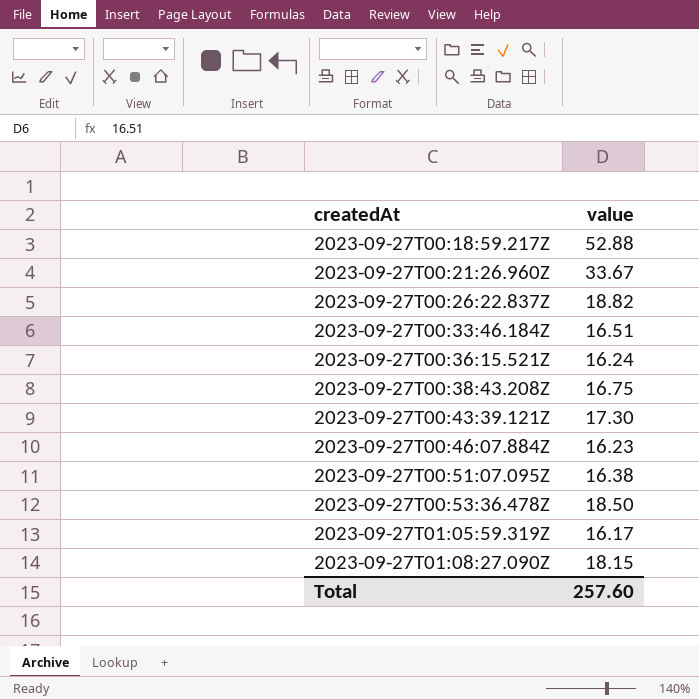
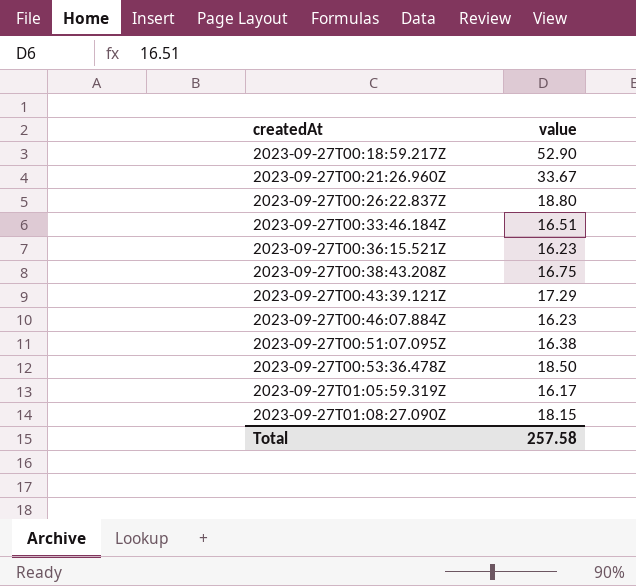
2023-09-27T00:18:59.217Z | value: 52.88 -> 52.90
2023-09-27T00:26:22.837Z | value: 18.82 -> 18.80
2023-09-27T00:36:15.521Z | value: 16.24 -> 16.23
2023-09-27T00:43:39.121Z | value: 17.30 -> 17.29
Total | value: 257.60 -> 257.58

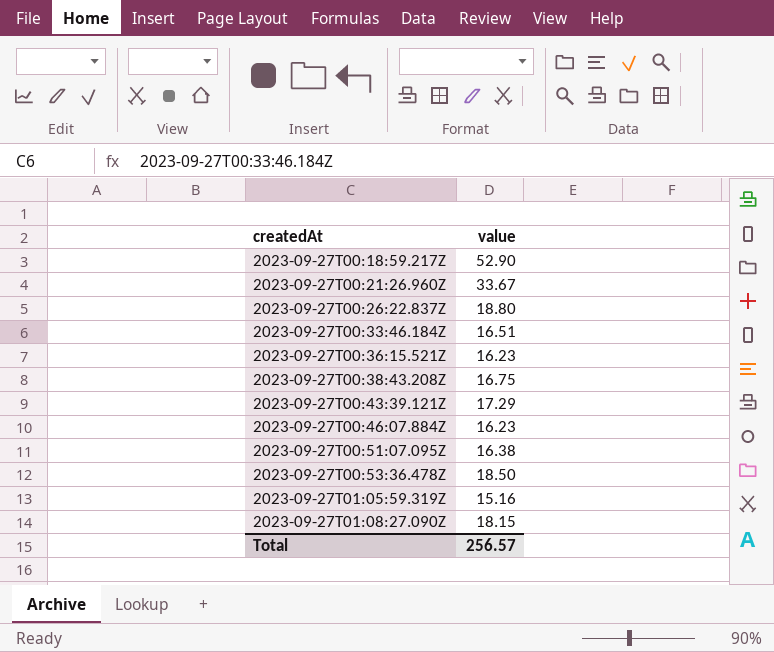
2023-09-27T01:05:59.319Z | value: 16.17 -> 15.16
Total | value: 257.58 -> 256.57

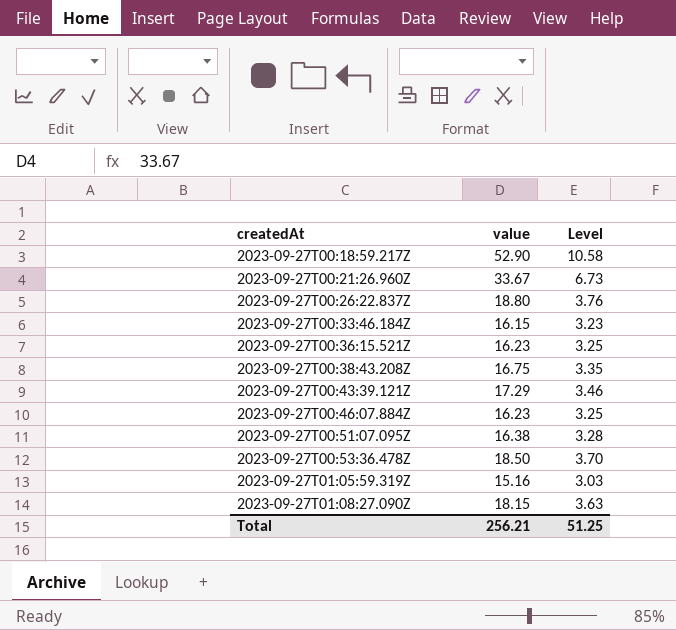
column Level | formula: none -> [value] * 0.2
2023-09-27T00:33:46.184Z | value: 16.51 -> 16.15
Total | value: 256.57 -> 256.21

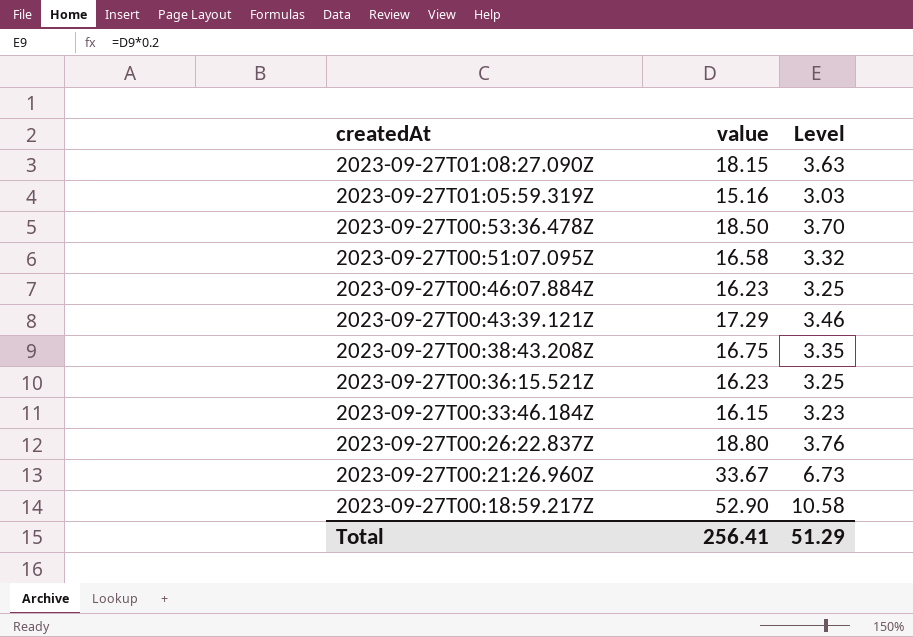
row order: createdAt ascending -> createdAt descending
2023-09-27T00:51:07.095Z | value: 16.38 -> 16.58
2023-09-27T00:51:07.095Z | Level: 3.28 -> 3.32
Total | value: 256.21 -> 256.41
Total | Level: 51.25 -> 51.29

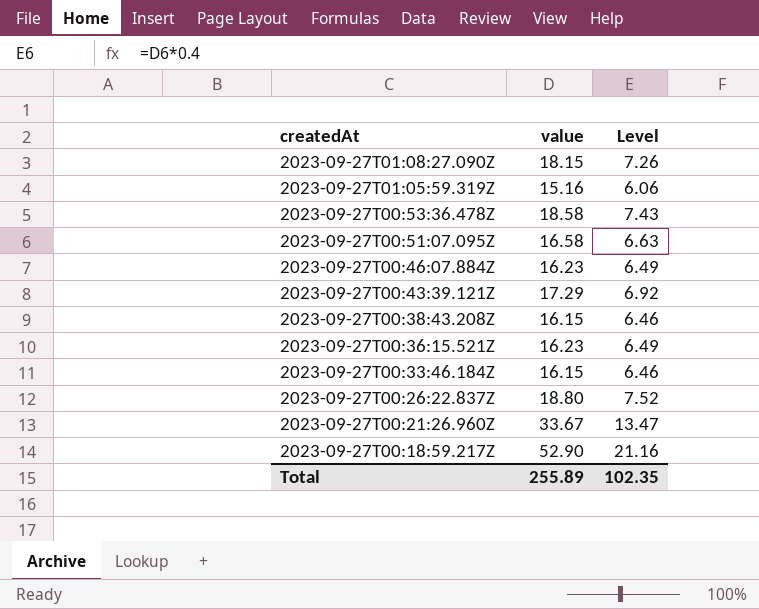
column Level | formula: [value] * 0.2 -> [value] * 0.4
2023-09-27T00:53:36.478Z | value: 18.50 -> 18.58
2023-09-27T00:38:43.208Z | value: 16.75 -> 16.15
Total | value: 256.41 -> 255.89
Total | Level: 51.29 -> 102.35

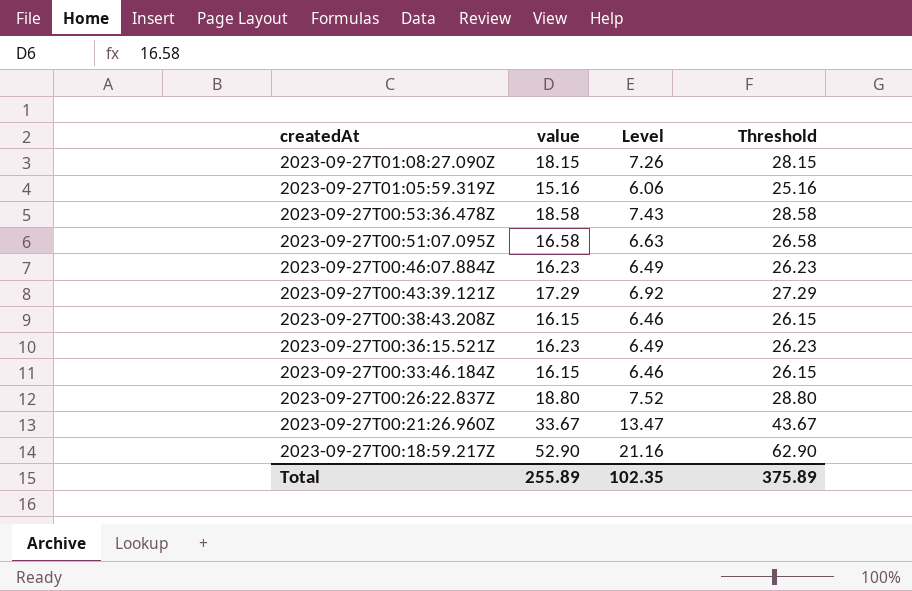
column Threshold | formula: none -> [value] + 10

